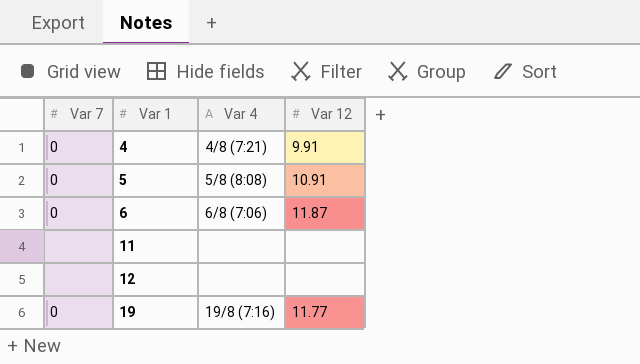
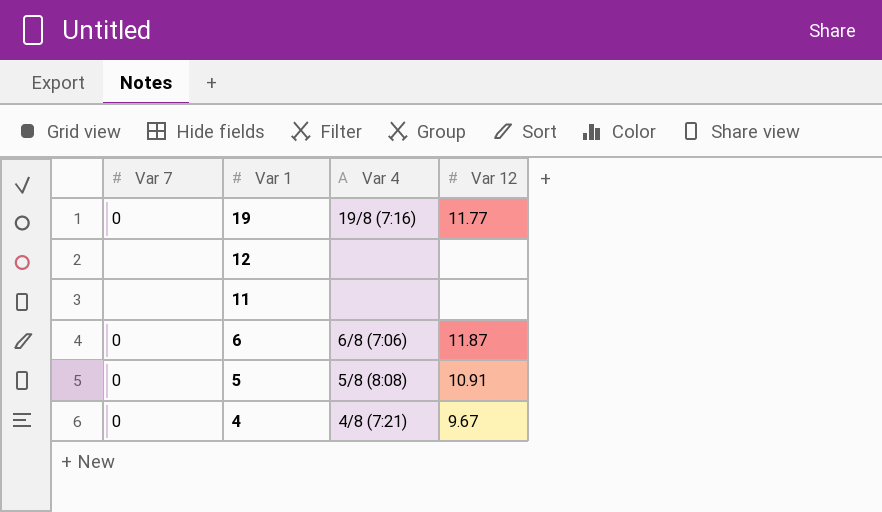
row order: Var 1 ascending -> Var 1 descending
4 | Var 12: 9.91 -> 9.67

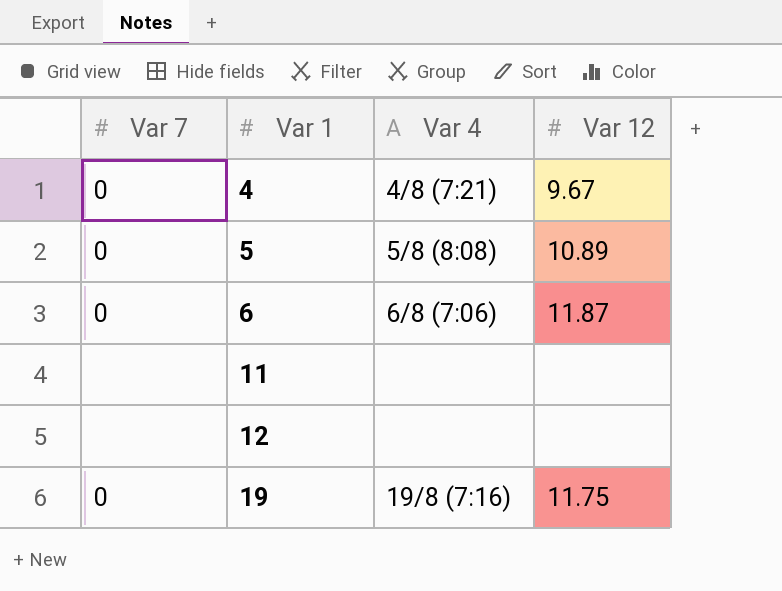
row order: Var 1 descending -> Var 1 ascending
5 | Var 12: 10.91 -> 10.89
19 | Var 12: 11.77 -> 11.75

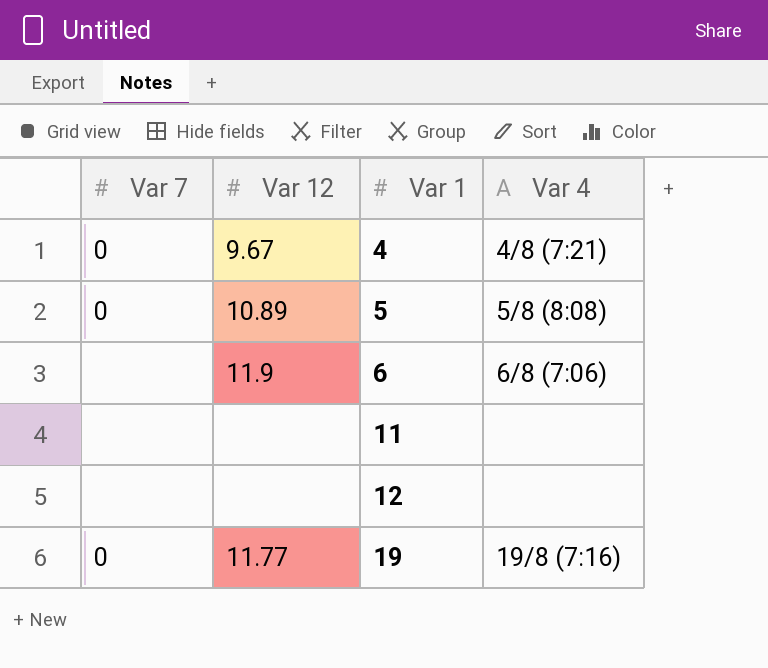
column Var 12 | position: 4 -> 2
6 | Var 7: 0 -> none
6 | Var 12: 11.87 -> 11.9
19 | Var 12: 11.75 -> 11.77

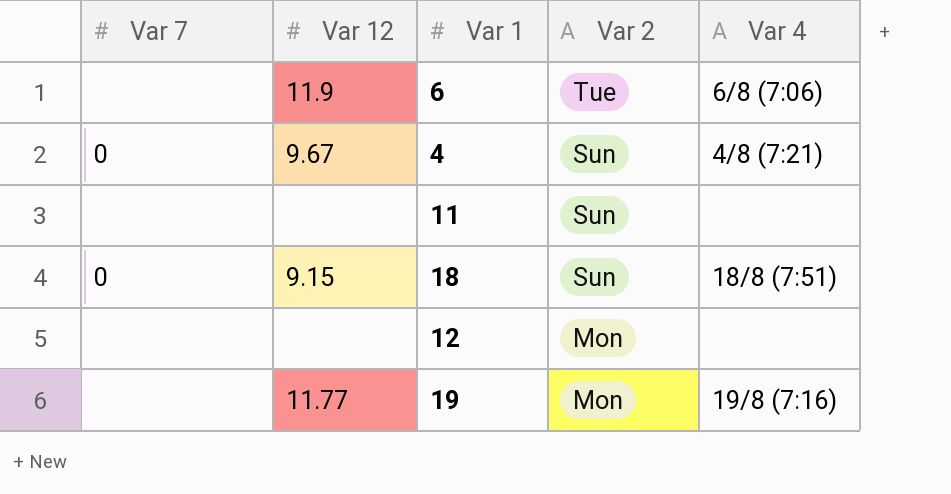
row order: Var 1 ascending -> Var 2 descending
column Var 2 | position: none -> 4
row 5: 0 | 10.89 | 5/8 (8:08) -> none
row 18: none -> 0 | 9.15 | Sun | 18/8 (7:51)
19 | Var 7: 0 -> none

